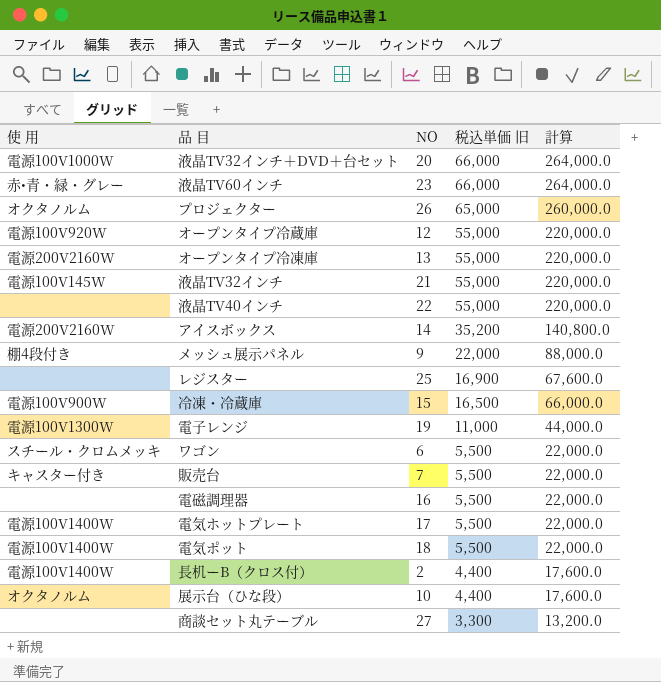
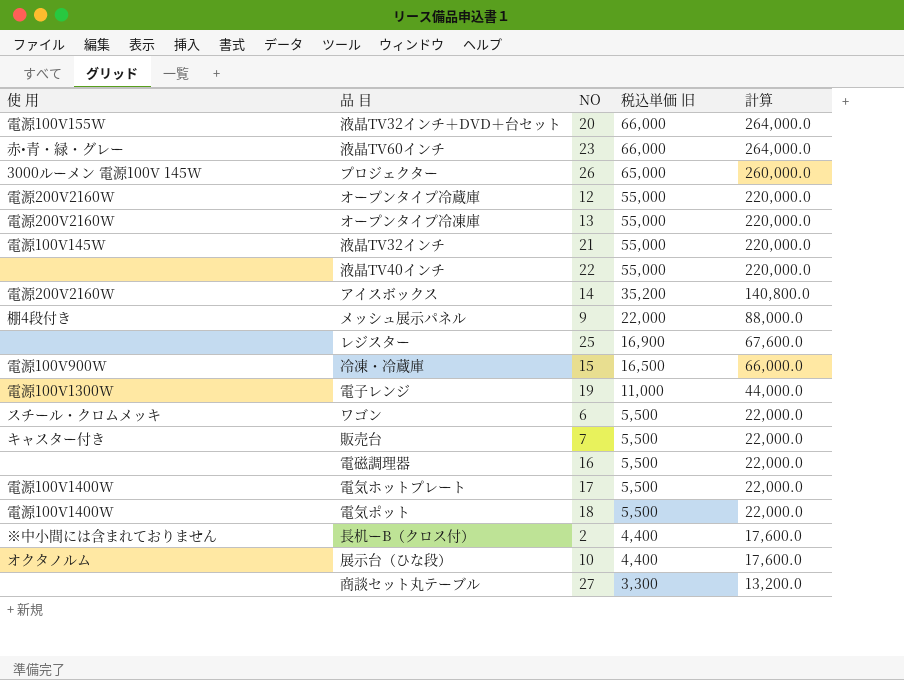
液晶TV32インチ＋DVD＋台セット | 使 用: 電源100V1000W -> 電源100V155W
プロジェクター | 使 用: オクタノルム -> 3000ルーメン 電源100V 145W
オープンタイプ冷蔵庫 | 使 用: 電源100V920W -> 電源200V2160W
長机ーB（クロス付） | 使 用: 電源100V1400W -> ※中小間には含まれておりません

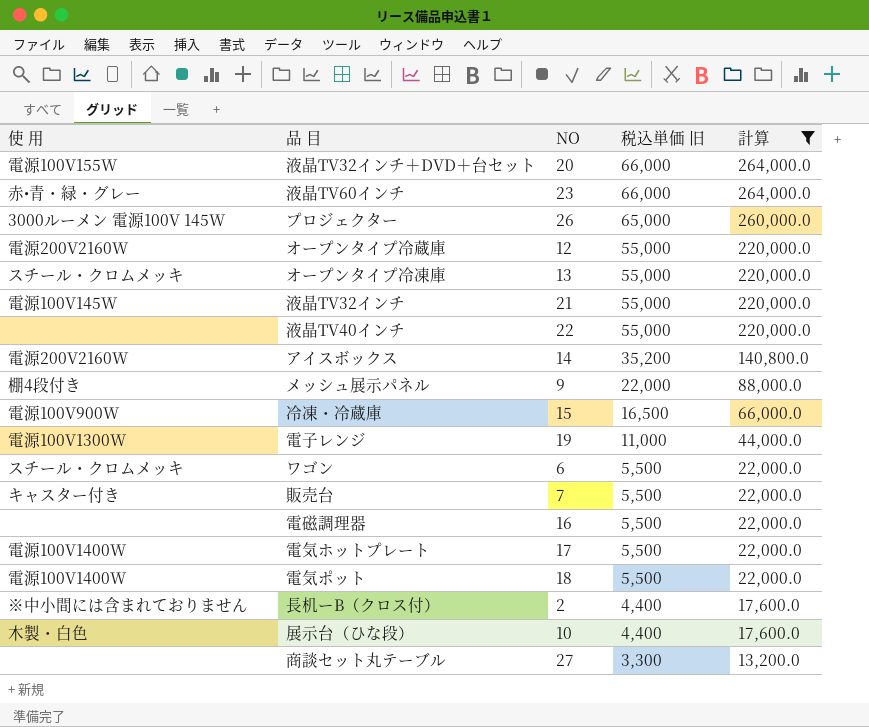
filter: none -> 計算 != 67,600.0
オープンタイプ冷凍庫 | 使 用: 電源200V2160W -> スチール・クロムメッキ
展示台（ひな段） | 使 用: オクタノルム -> 木製・白色

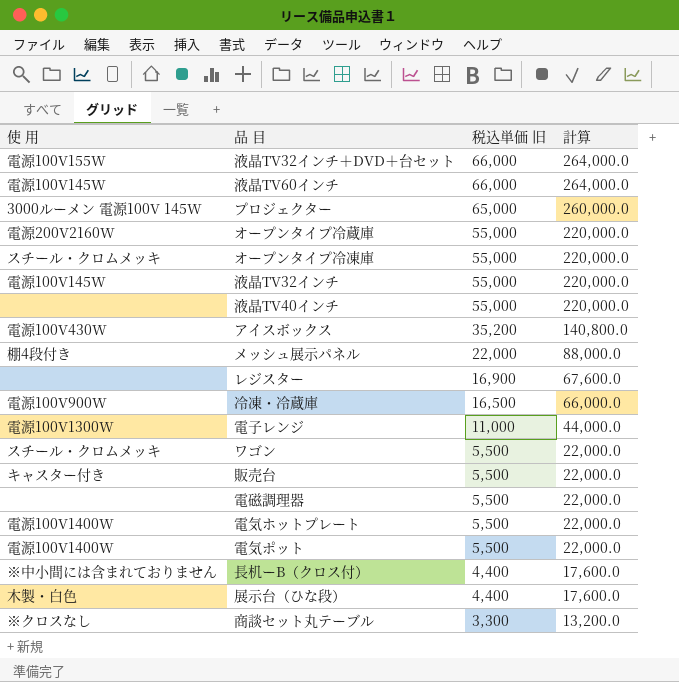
filter: 計算 != 67,600.0 -> none
column NO | position: 3 -> none
液晶TV60インチ | 使 用: 赤•青・緑・グレー -> 電源100V145W
アイスボックス | 使 用: 電源200V2160W -> 電源100V430W
商談セット丸テーブル | 使 用: none -> ※クロスなし

